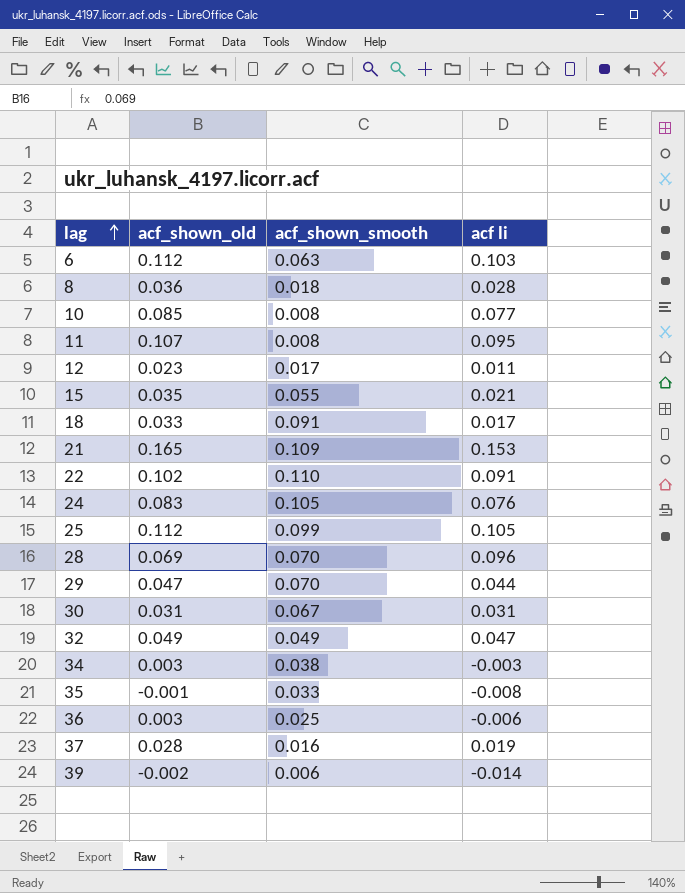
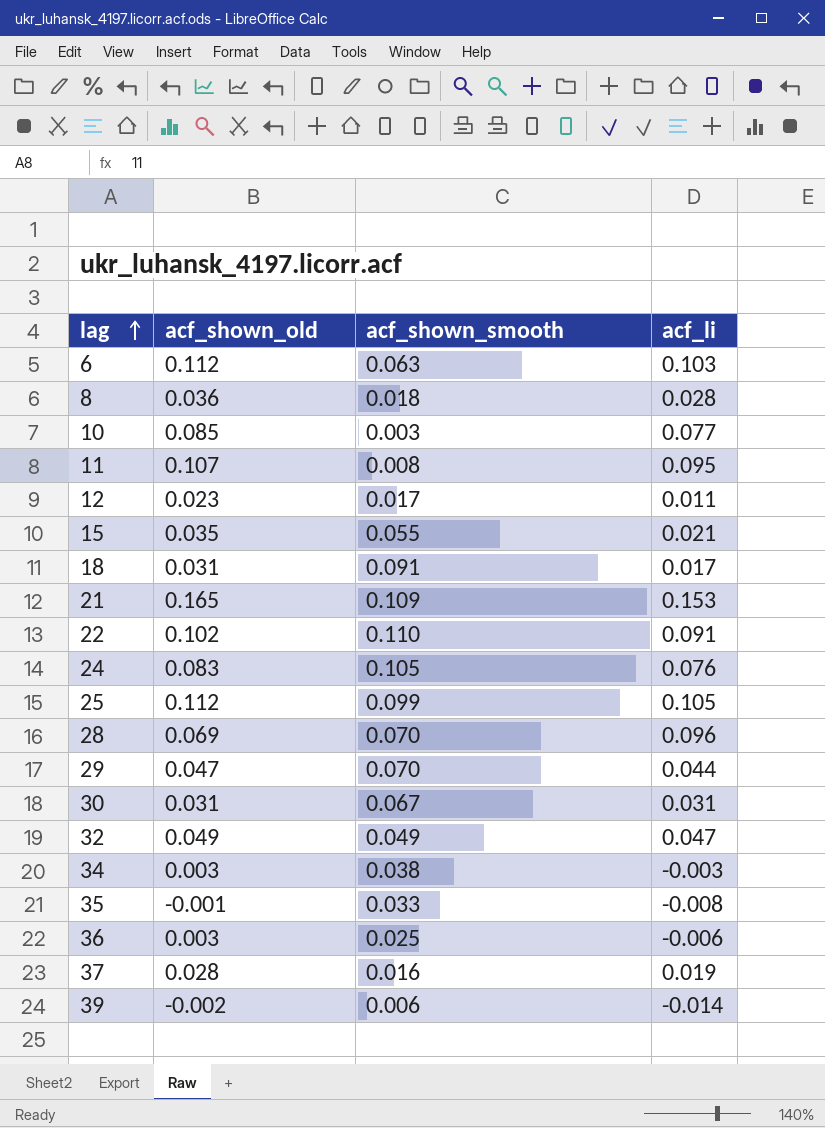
column name: acf li -> acf_li
10 | acf_shown_smooth: 0.008 -> 0.003
18 | acf_shown_old: 0.033 -> 0.031

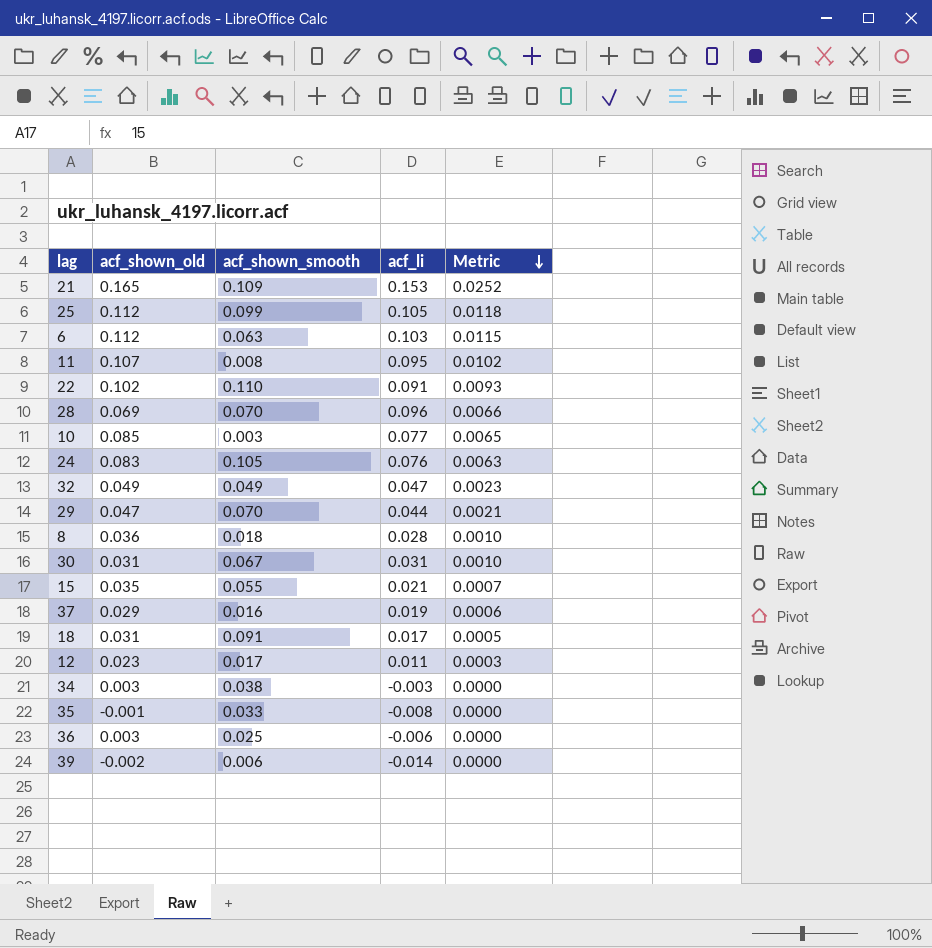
row order: lag ascending -> Metric descending
column Metric | formula: none -> [acf_shown_old] * [acf_li]
37 | acf_shown_old: 0.028 -> 0.029

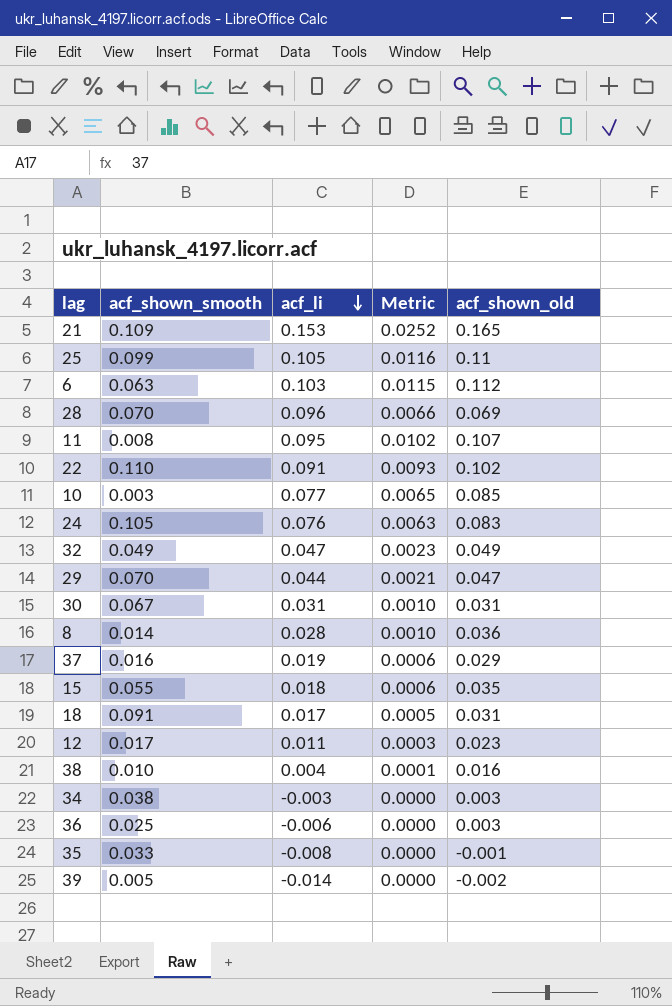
row order: Metric descending -> acf_li descending
column acf_shown_old | position: 2 -> 5
25 | Metric: 0.0118 -> 0.0116
25 | acf_shown_old: 0.112 -> 0.11
8 | acf_shown_smooth: 0.018 -> 0.014
15 | acf_li: 0.021 -> 0.018
15 | Metric: 0.0007 -> 0.0006
row 38: none -> 0.010 | 0.004 | 0.0001 | 0.016
39 | acf_shown_smooth: 0.006 -> 0.005

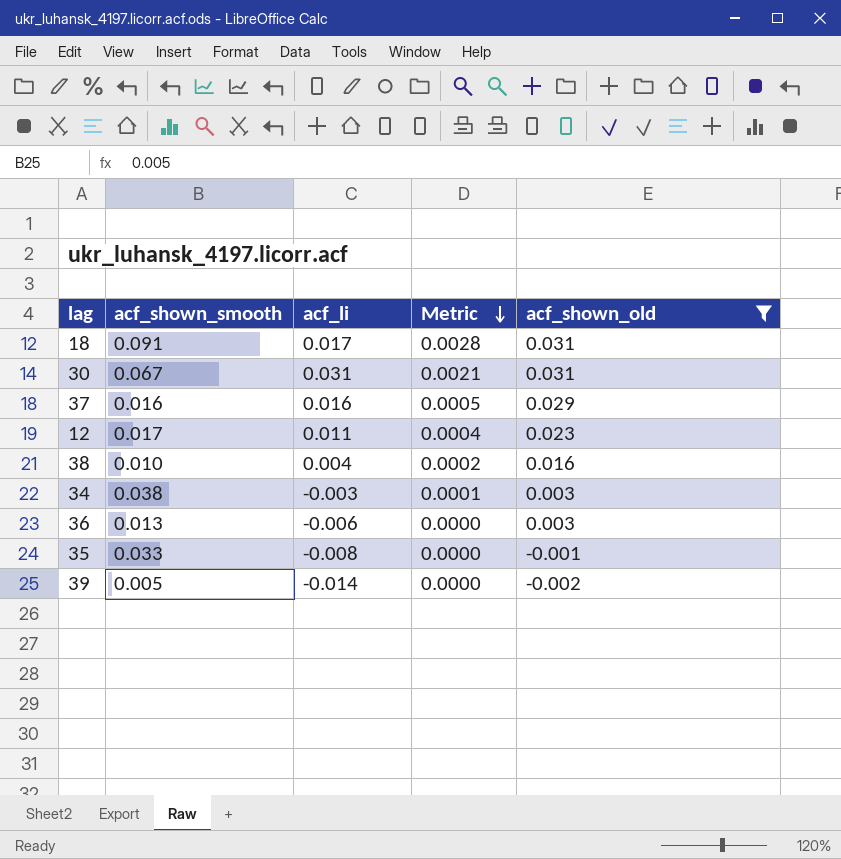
filter: none -> acf_shown_old <= 0.031
row order: acf_li descending -> Metric descending
column Metric | formula: [acf_li] * [acf_shown_old] -> [acf_shown_smooth] * [acf_shown_old]
37 | acf_li: 0.019 -> 0.016
36 | acf_shown_smooth: 0.025 -> 0.013

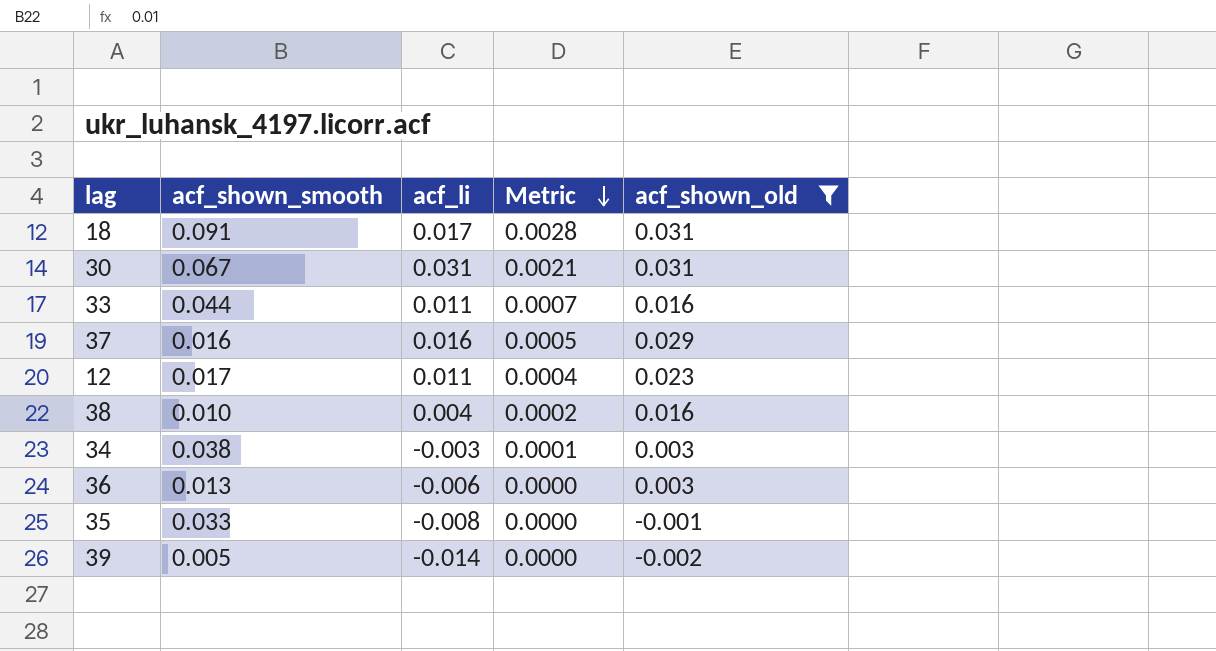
row 33: none -> 0.044 | 0.011 | 0.0007 | 0.016

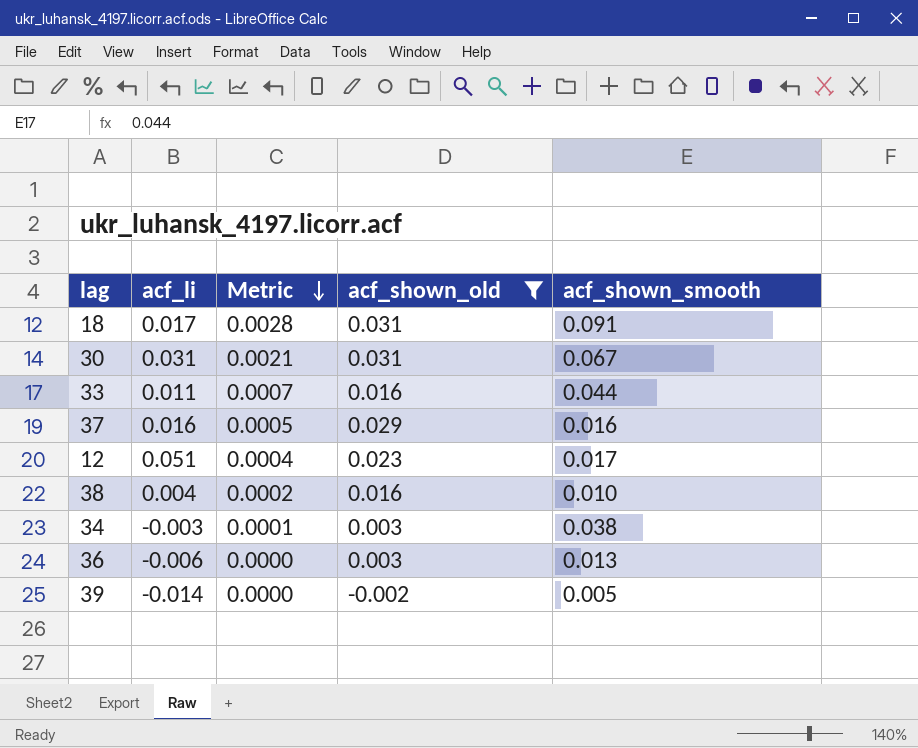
column acf_shown_smooth | position: 2 -> 5
row 35: 0.033 | -0.008 | 0.0000 | -0.001 -> none
12 | acf_li: 0.011 -> 0.051

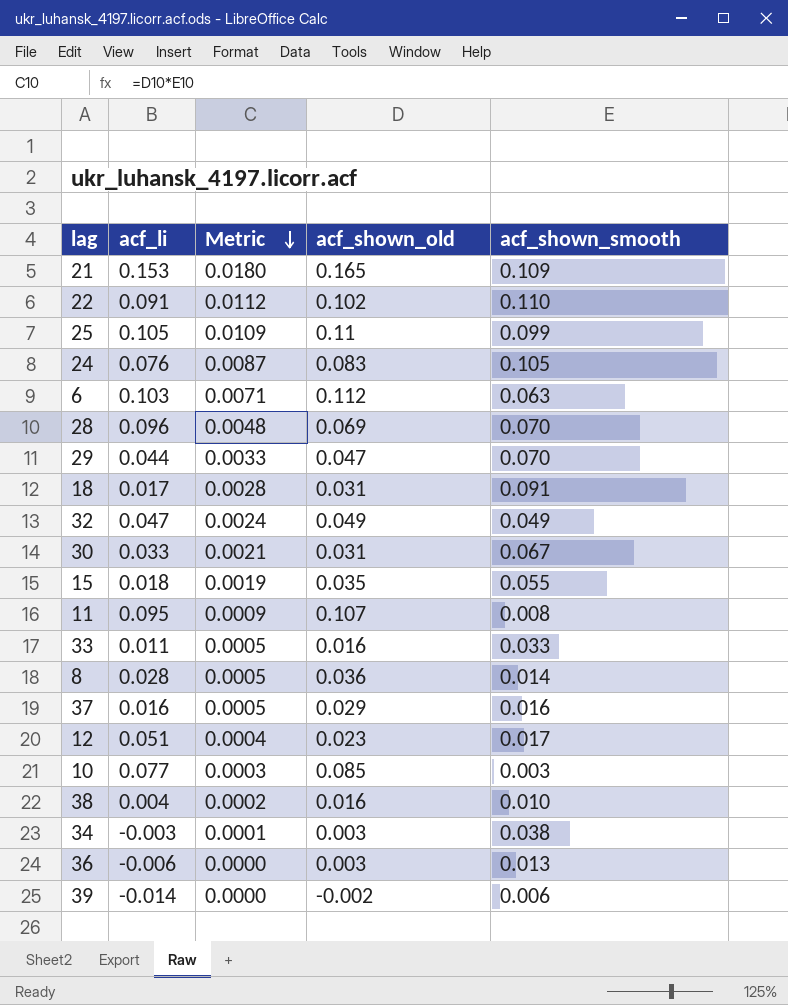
filter: acf_shown_old <= 0.031 -> none
30 | acf_li: 0.031 -> 0.033
33 | Metric: 0.0007 -> 0.0005
33 | acf_shown_smooth: 0.044 -> 0.033
39 | acf_shown_smooth: 0.005 -> 0.006

